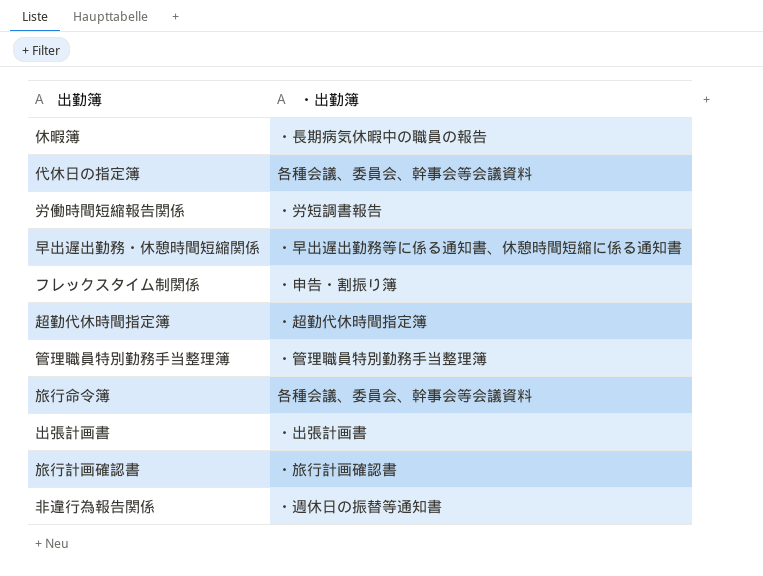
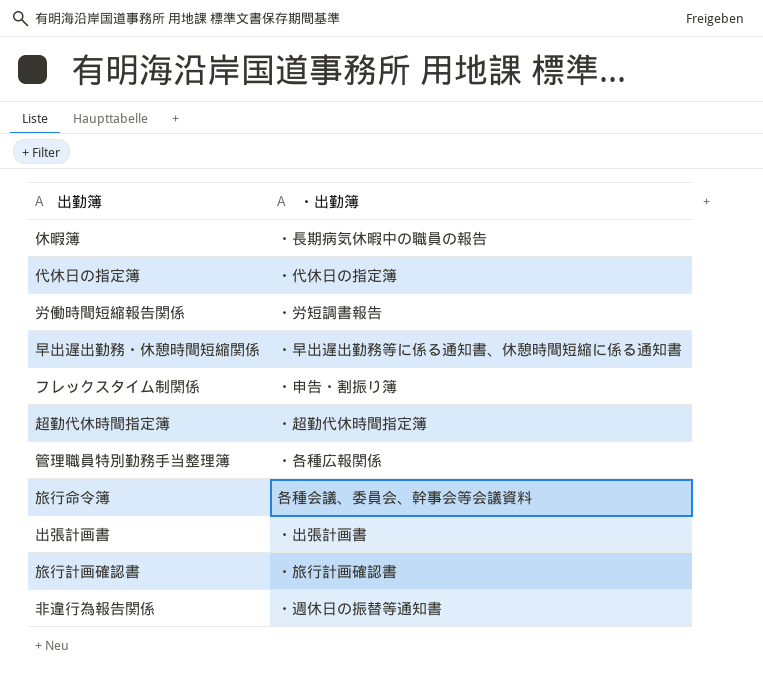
代休日の指定簿 | ・出勤簿: 各種会議、委員会、幹事会等会議資料 -> ・代休日の指定簿
管理職員特別勤務手当整理簿 | ・出勤簿: ・管理職員特別勤務手当整理簿 -> ・各種広報関係

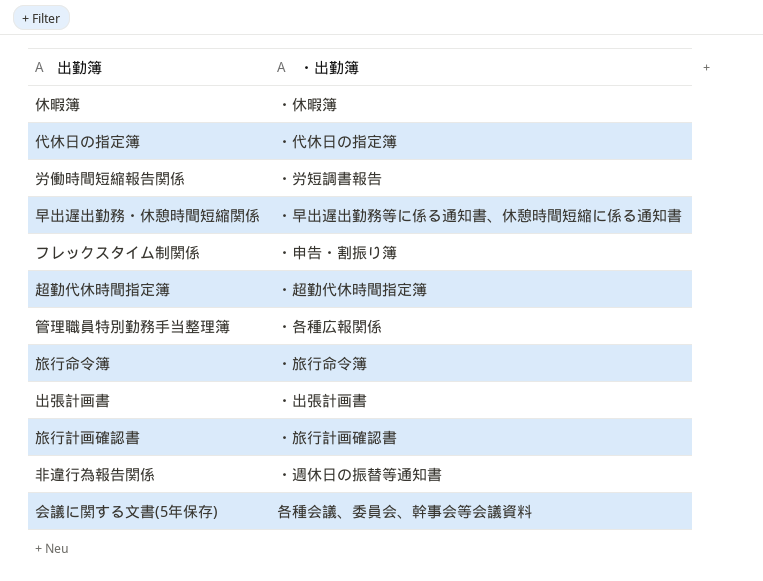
休暇簿 | ・出勤簿: ・長期病気休暇中の職員の報告 -> ・休暇簿
旅行命令簿 | ・出勤簿: 各種会議、委員会、幹事会等会議資料 -> ・旅行命令簿
row 会議に関する文書(5年保存): none -> 各種会議、委員会、幹事会等会議資料

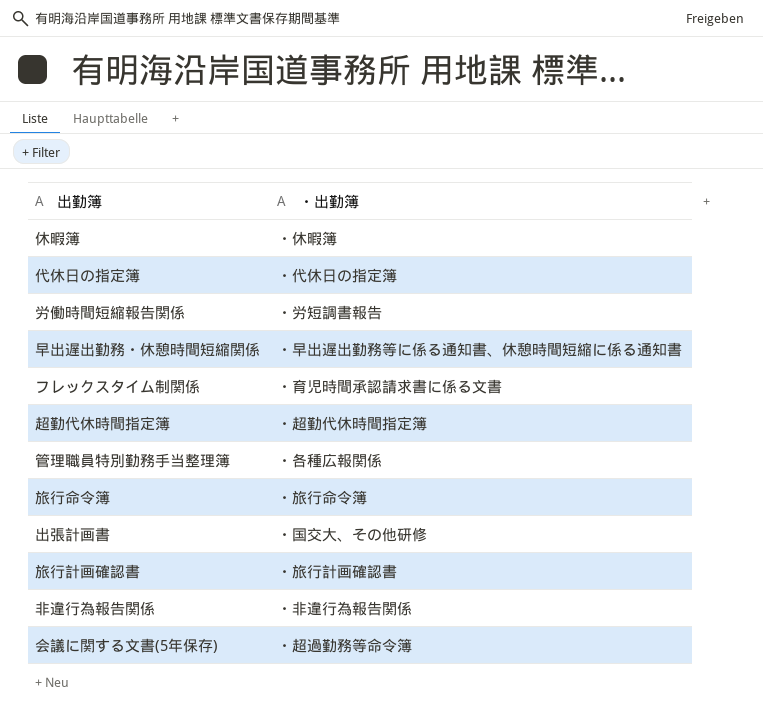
フレックスタイム制関係 | ・出勤簿: ・申告・割振り簿 -> ・育児時間承認請求書に係る文書
出張計画書 | ・出勤簿: ・出張計画書 -> ・国交大、その他研修
非違行為報告関係 | ・出勤簿: ・週休日の振替等通知書 -> ・非違行為報告関係
会議に関する文書(5年保存) | ・出勤簿: 各種会議、委員会、幹事会等会議資料 -> ・超過勤務等命令簿

